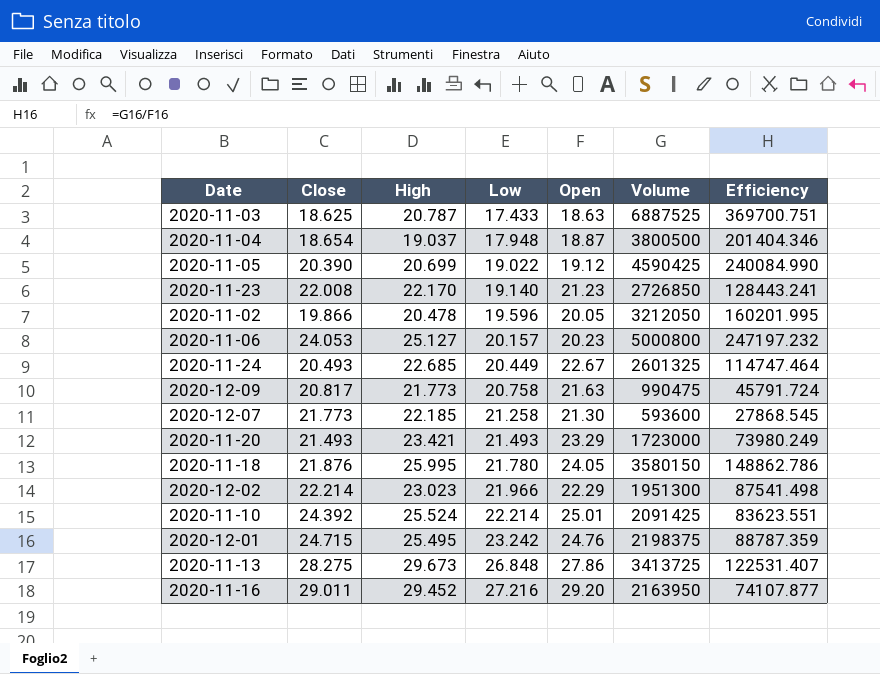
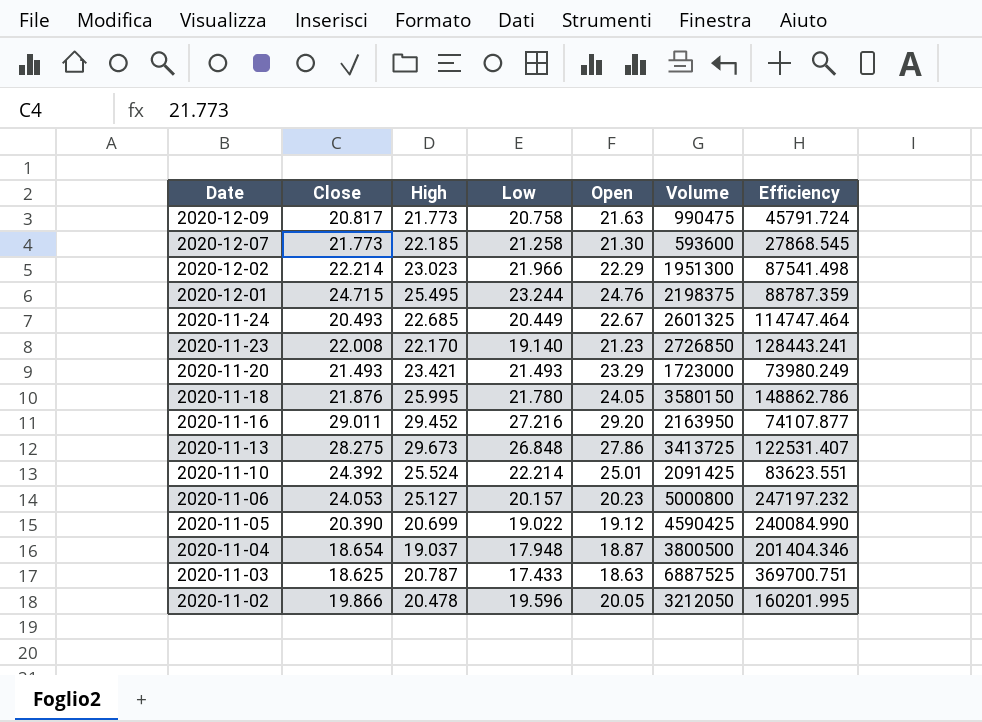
row order: Low ascending -> Date descending
2020-12-01 | Low: 23.242 -> 23.244

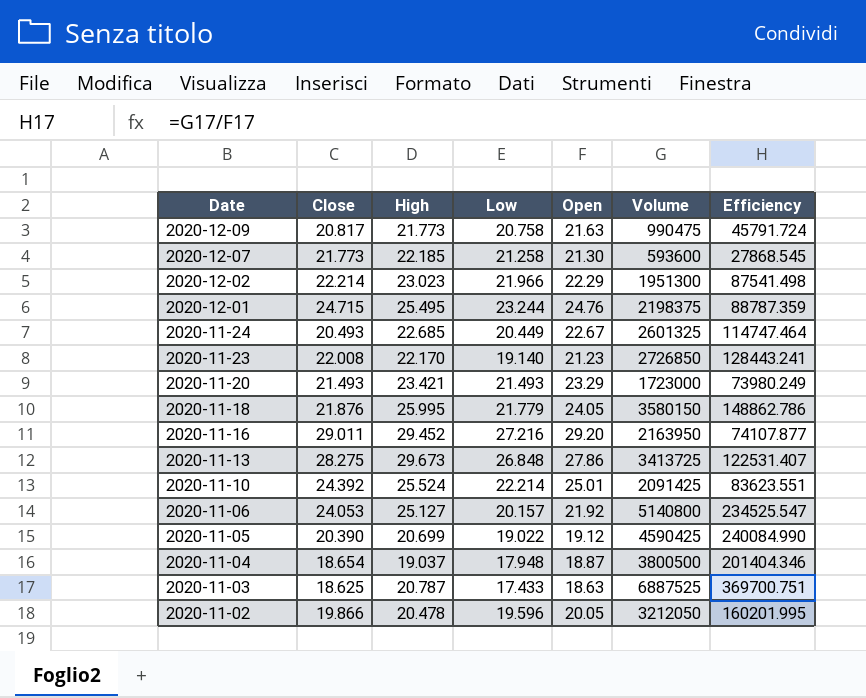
2020-11-18 | Low: 21.780 -> 21.779
2020-11-06 | Open: 20.23 -> 21.92
2020-11-06 | Volume: 5000800 -> 5140800
2020-11-06 | Efficiency: 247197.232 -> 234525.547

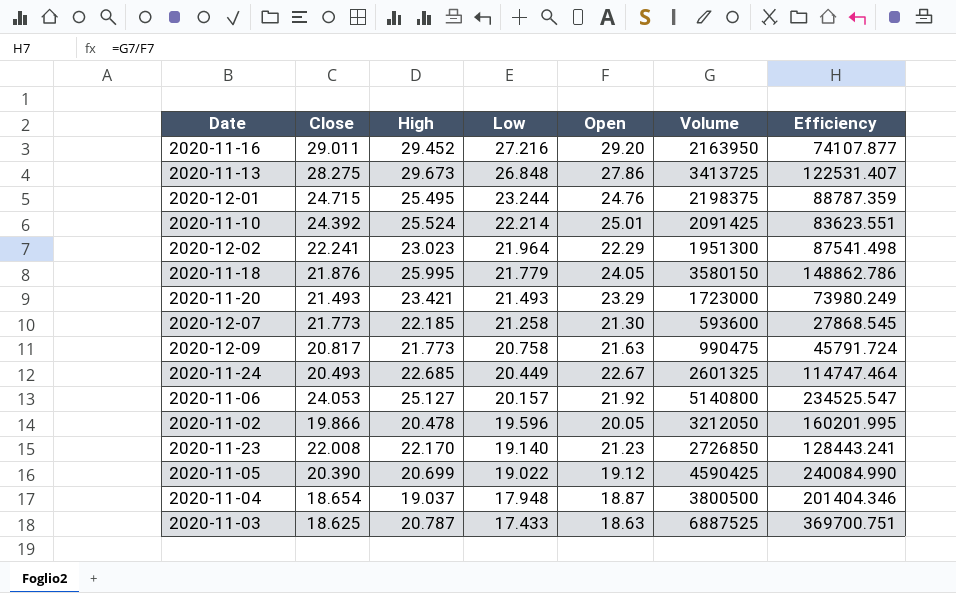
row order: Date descending -> Low descending
2020-12-02 | Close: 22.214 -> 22.241
2020-12-02 | Low: 21.966 -> 21.964

